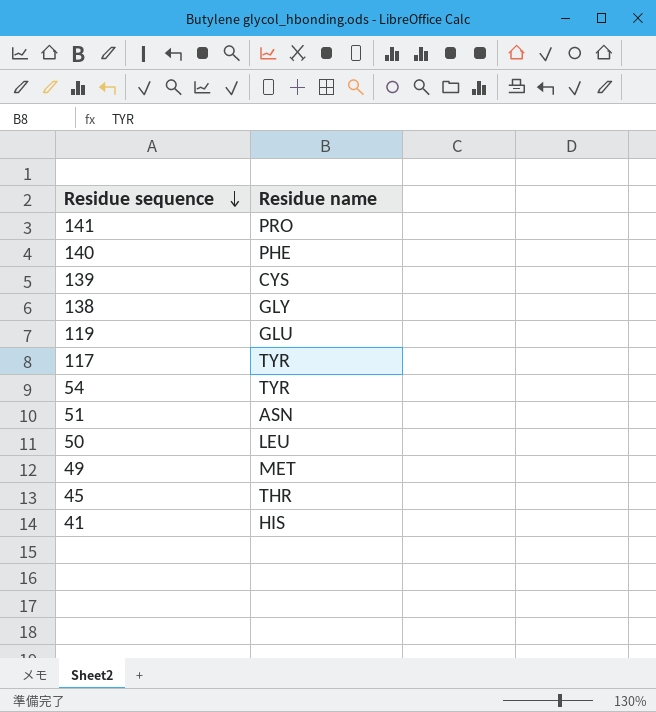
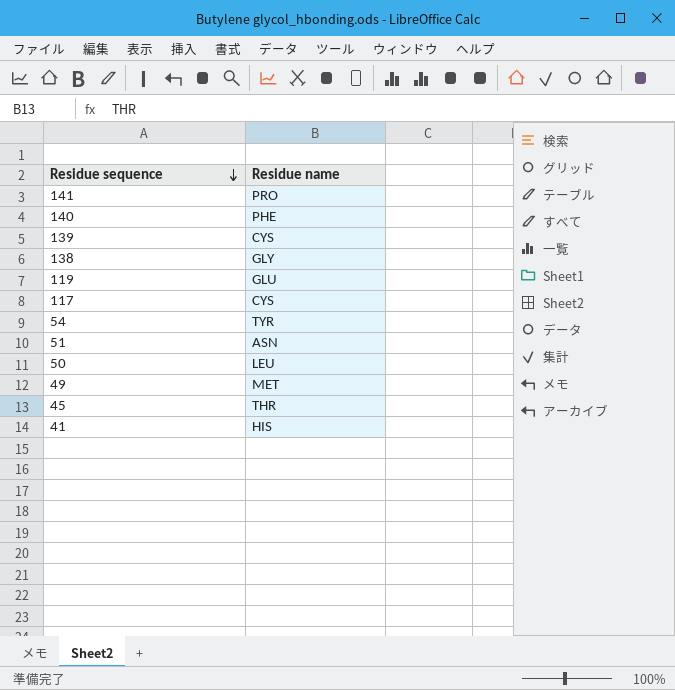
117 | Residue name: TYR -> CYS

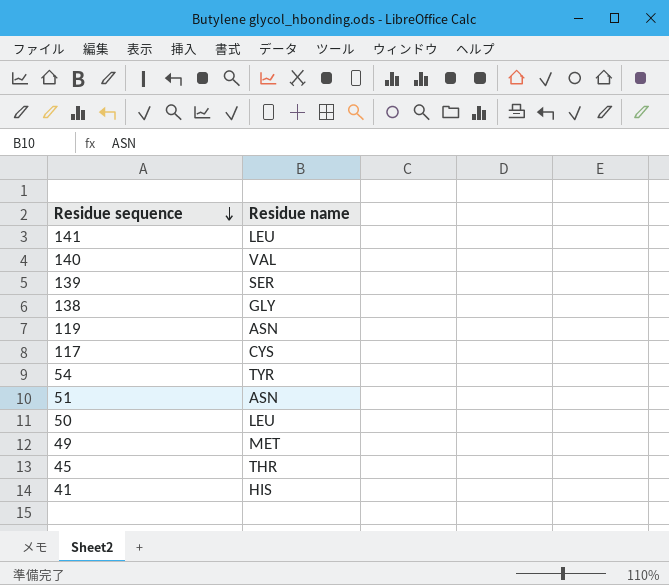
141 | Residue name: PRO -> LEU
140 | Residue name: PHE -> VAL
139 | Residue name: CYS -> SER
119 | Residue name: GLU -> ASN

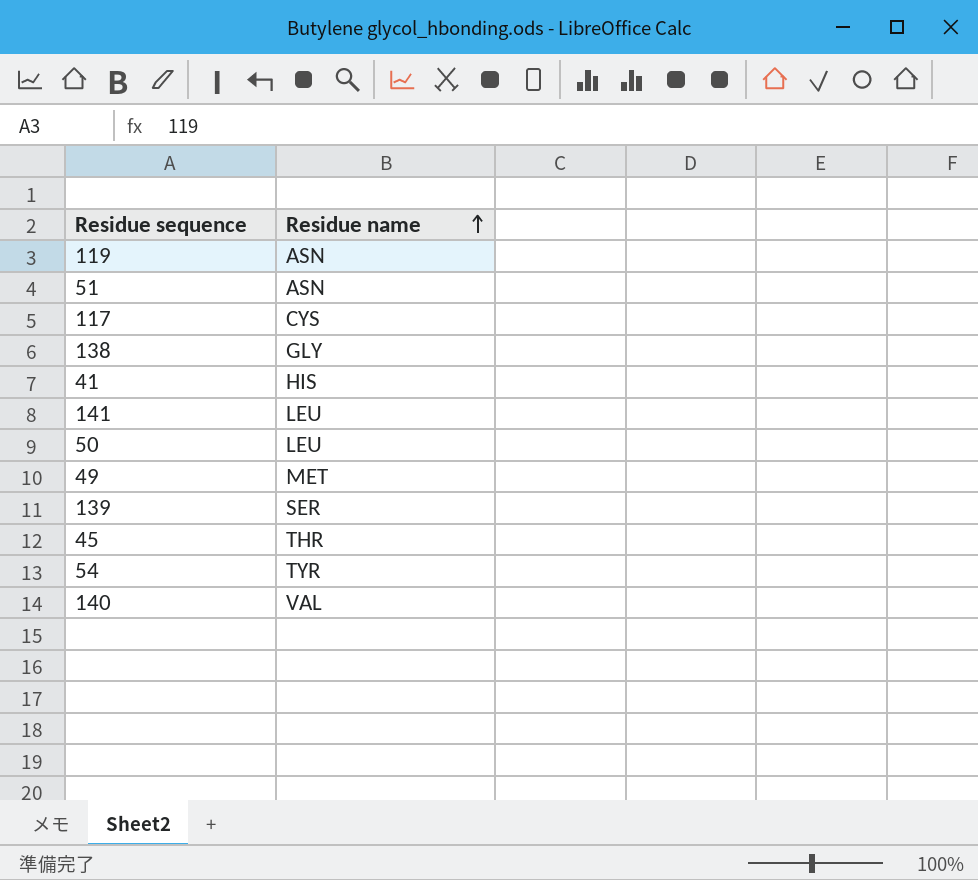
row order: Residue sequence descending -> Residue name ascending

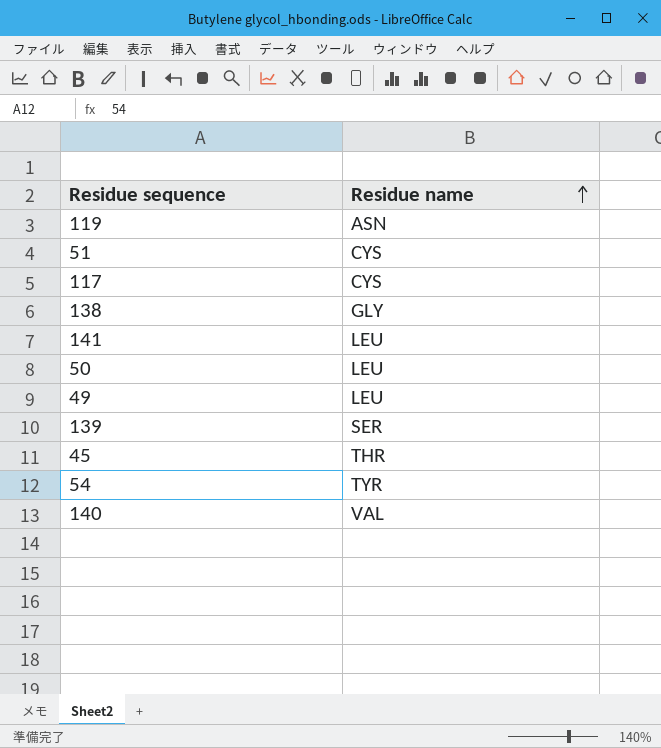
row 41: HIS -> none
51 | Residue name: ASN -> CYS
49 | Residue name: MET -> LEU

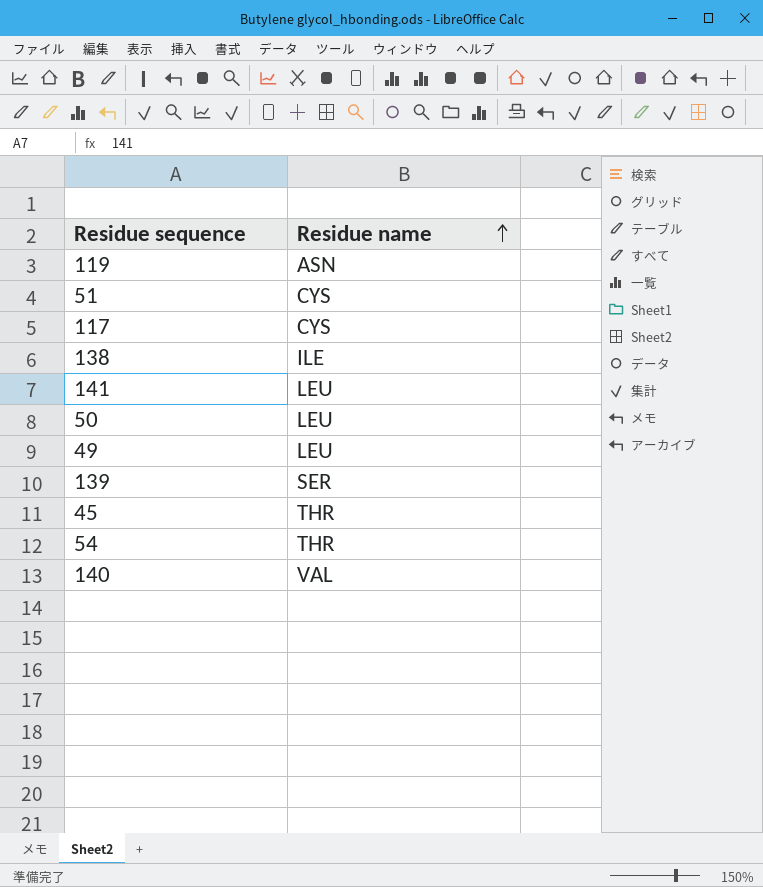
138 | Residue name: GLY -> ILE
54 | Residue name: TYR -> THR

